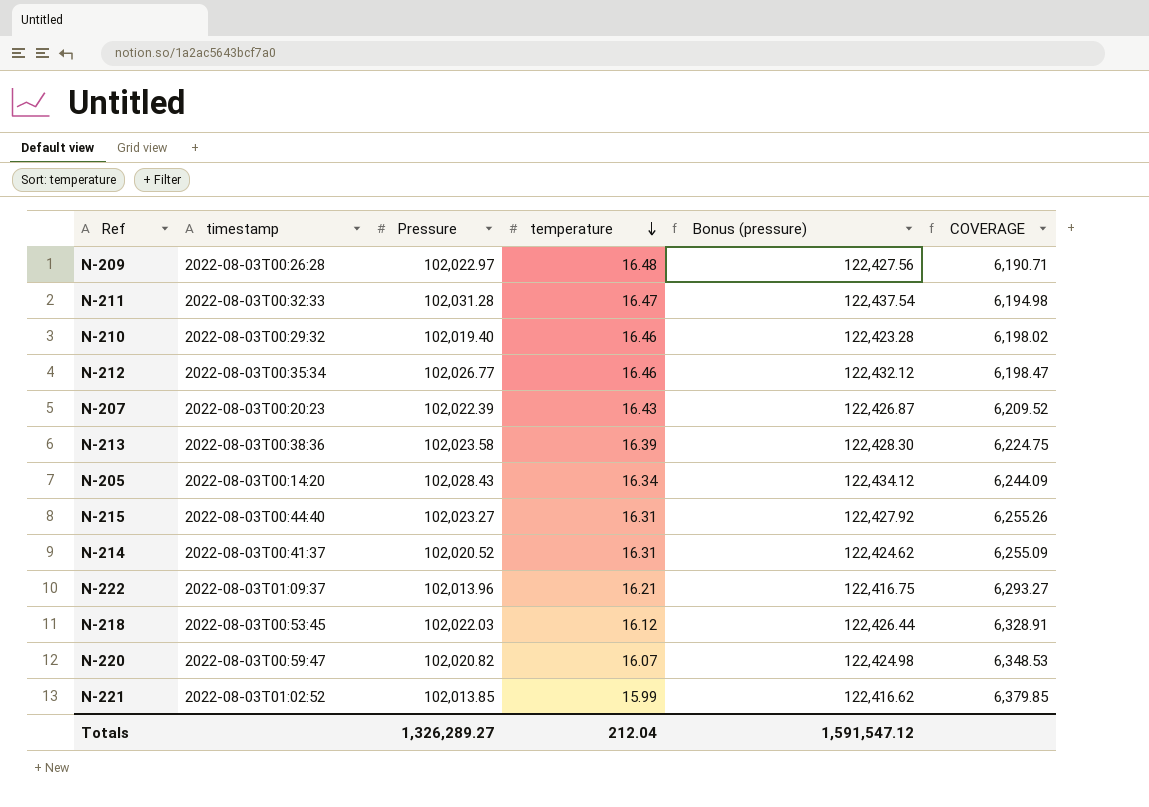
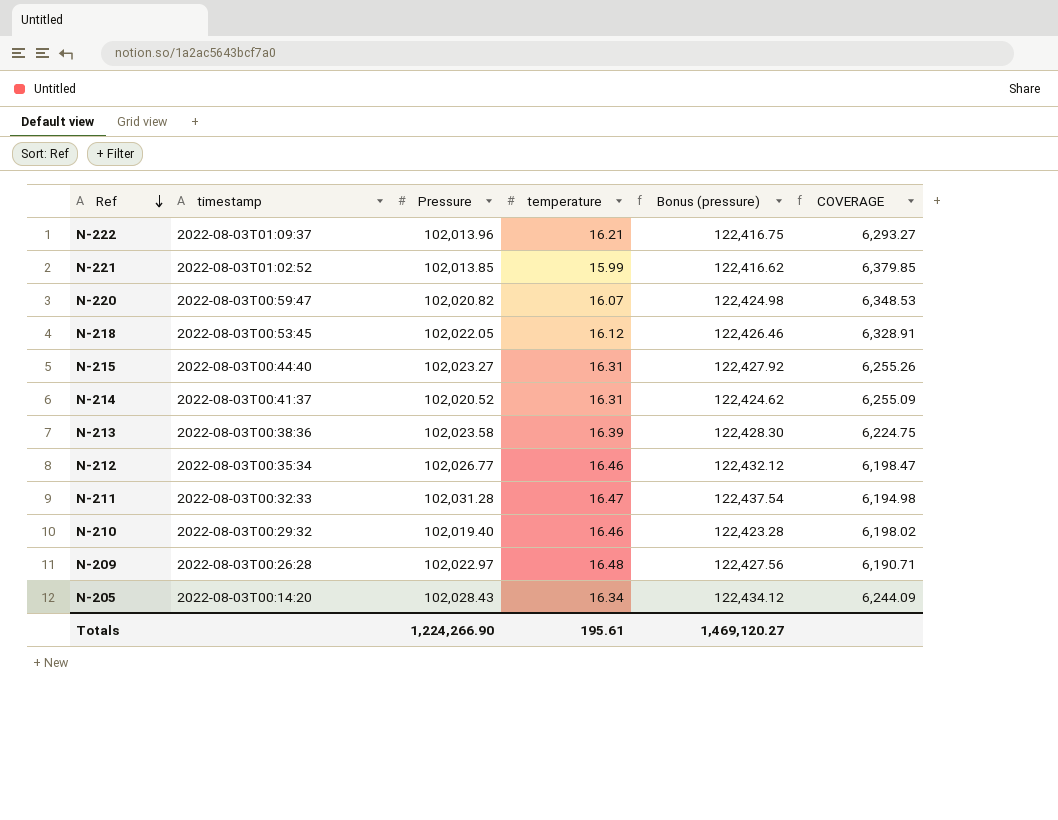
row order: temperature descending -> Ref descending
row N-207: 2022-08-03T00:20:23 | 102,022.39 | 16.43 | 122,426.87 | 6,209.52 -> none
N-218 | Pressure: 102,022.03 -> 102,022.05
N-218 | Bonus (pressure): 122,426.44 -> 122,426.46
Totals | Pressure: 1,326,289.27 -> 1,224,266.90
Totals | temperature: 212.04 -> 195.61
Totals | Bonus (pressure): 1,591,547.12 -> 1,469,120.27

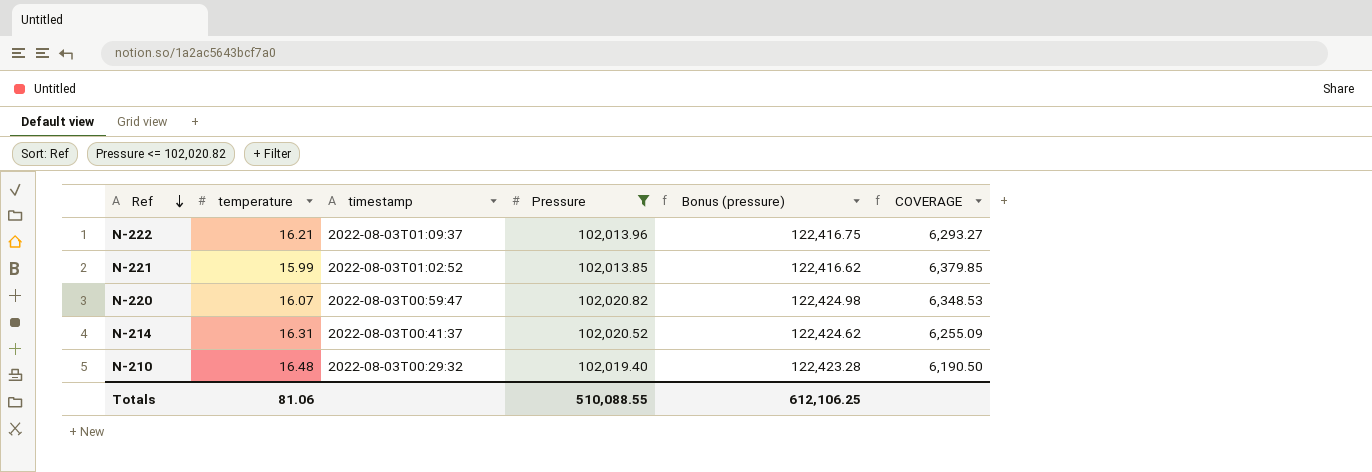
filter: none -> Pressure <= 102,020.82
column temperature | position: 4 -> 2
N-210 | temperature: 16.46 -> 16.48
N-210 | COVERAGE: 6,198.02 -> 6,190.50
Totals | temperature: 195.61 -> 81.06
Totals | Pressure: 1,224,266.90 -> 510,088.55
Totals | Bonus (pressure): 1,469,120.27 -> 612,106.25

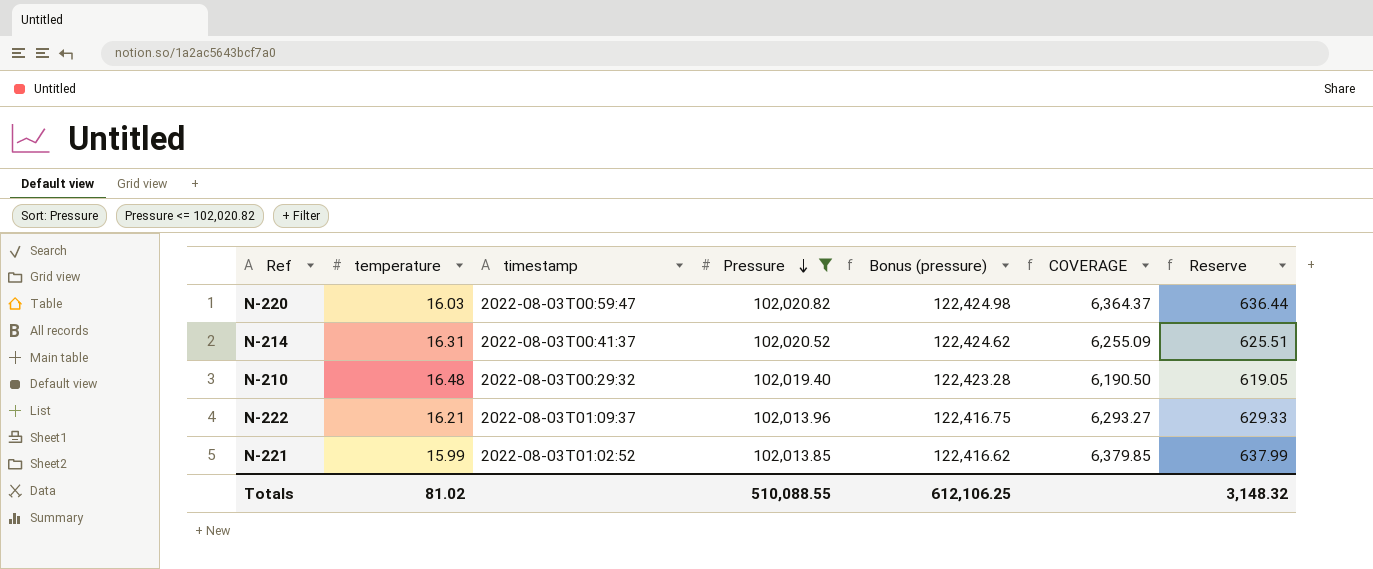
row order: Ref descending -> Pressure descending
column Reserve | formula: none -> [COVERAGE] * 0.1
N-220 | temperature: 16.07 -> 16.03
N-220 | COVERAGE: 6,348.53 -> 6,364.37
Totals | temperature: 81.06 -> 81.02

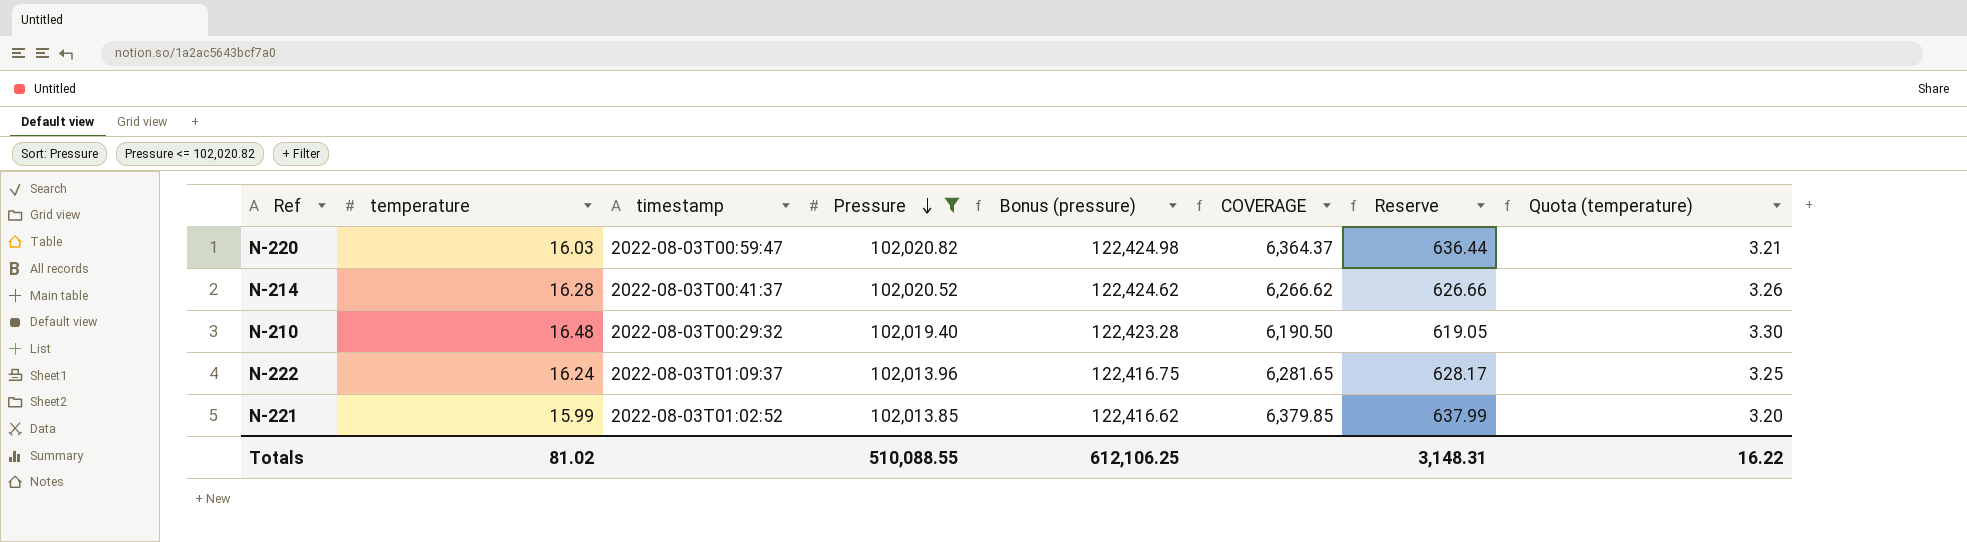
column Quota (temperature) | formula: none -> [temperature] * 0.2
N-214 | temperature: 16.31 -> 16.28
N-214 | COVERAGE: 6,255.09 -> 6,266.62
N-214 | Reserve: 625.51 -> 626.66
N-222 | temperature: 16.21 -> 16.24
N-222 | COVERAGE: 6,293.27 -> 6,281.65
N-222 | Reserve: 629.33 -> 628.17
Totals | Reserve: 3,148.32 -> 3,148.31

